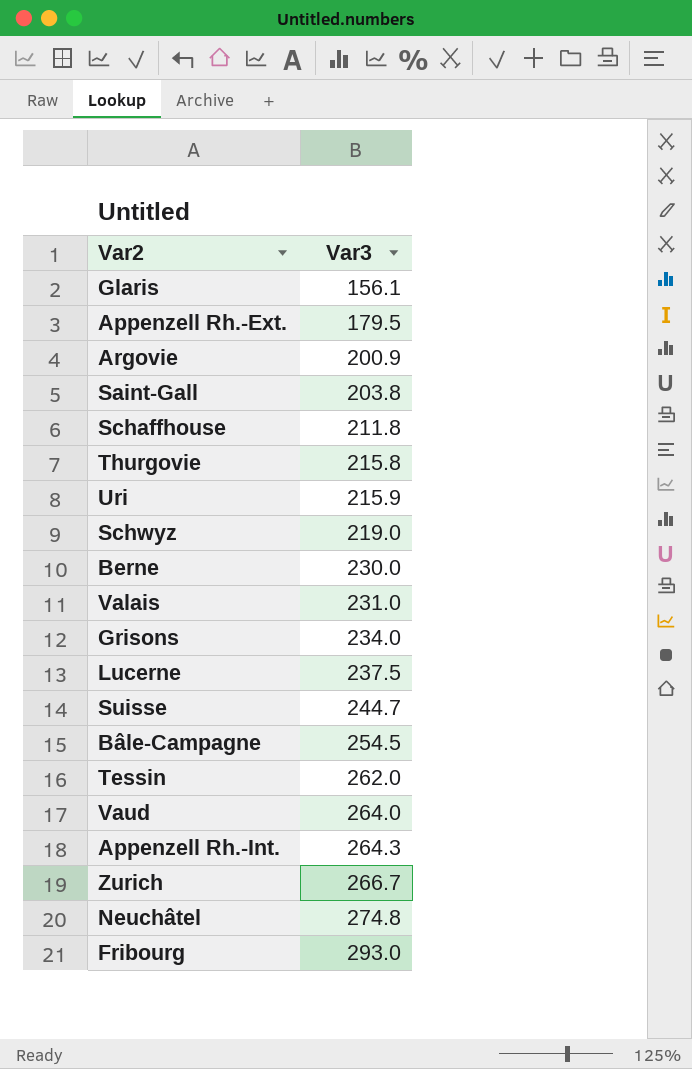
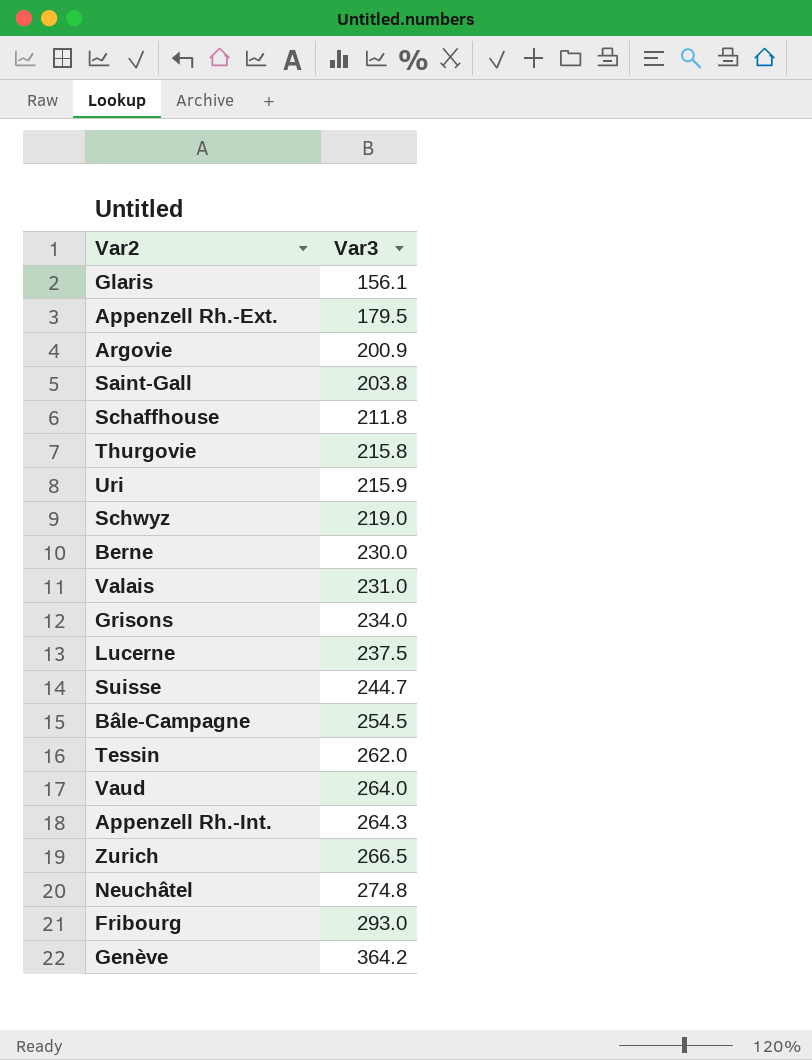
Zurich | Var3: 266.7 -> 266.5
row Genève: none -> 364.2

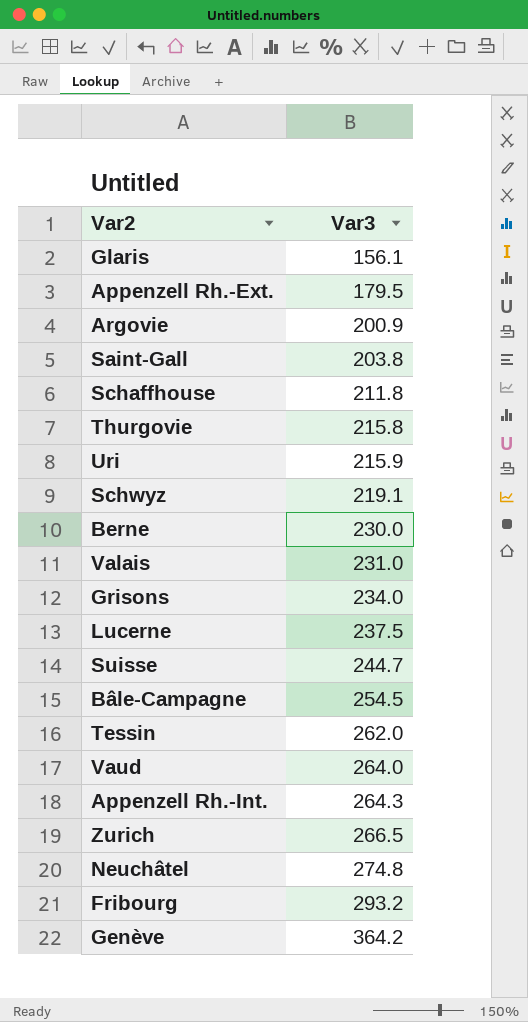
Schwyz | Var3: 219.0 -> 219.1
Fribourg | Var3: 293.0 -> 293.2

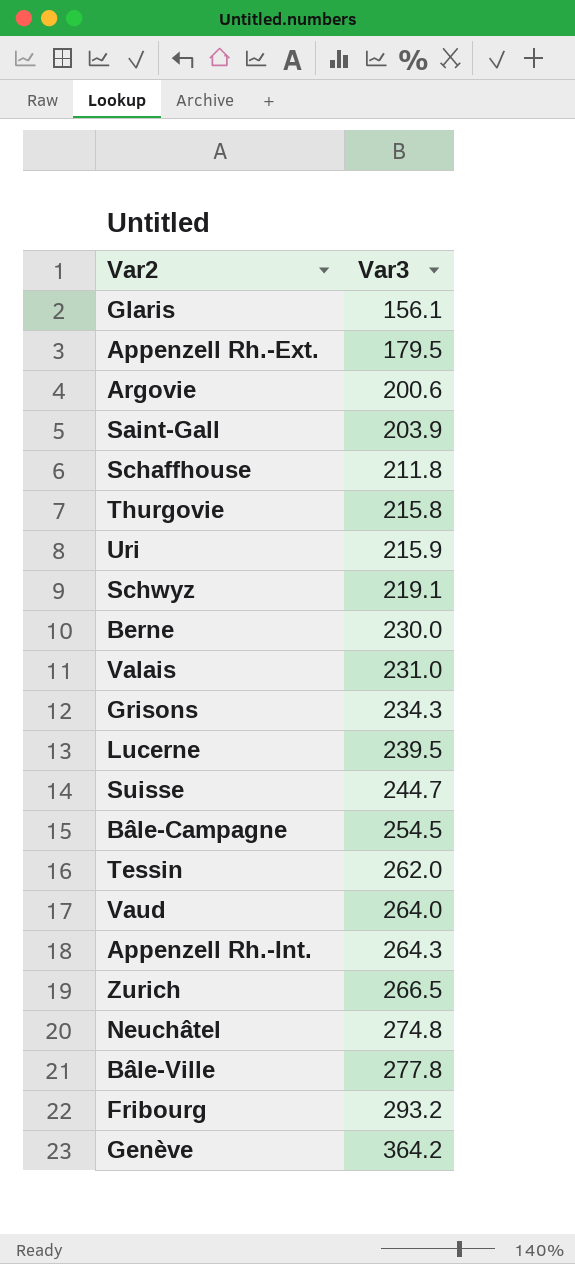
Argovie | Var3: 200.9 -> 200.6
Saint-Gall | Var3: 203.8 -> 203.9
Grisons | Var3: 234.0 -> 234.3
Lucerne | Var3: 237.5 -> 239.5
row Bâle-Ville: none -> 277.8

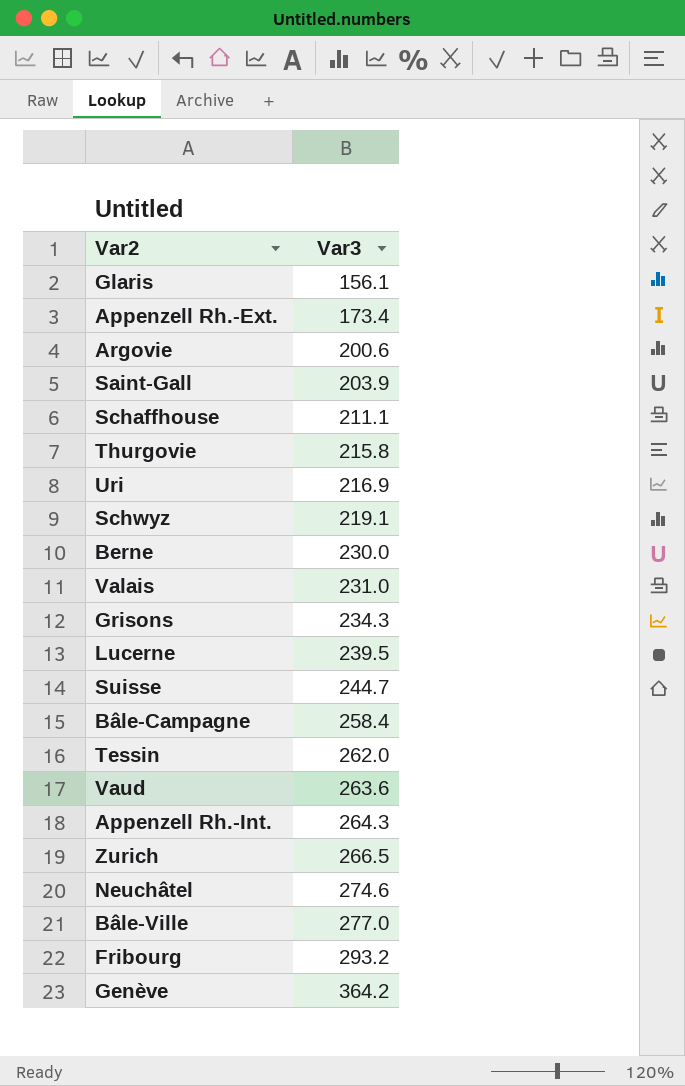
Appenzell Rh.-Ext. | Var3: 179.5 -> 173.4
Schaffhouse | Var3: 211.8 -> 211.1
Uri | Var3: 215.9 -> 216.9
Bâle-Campagne | Var3: 254.5 -> 258.4
Vaud | Var3: 264.0 -> 263.6
Neuchâtel | Var3: 274.8 -> 274.6
Bâle-Ville | Var3: 277.8 -> 277.0

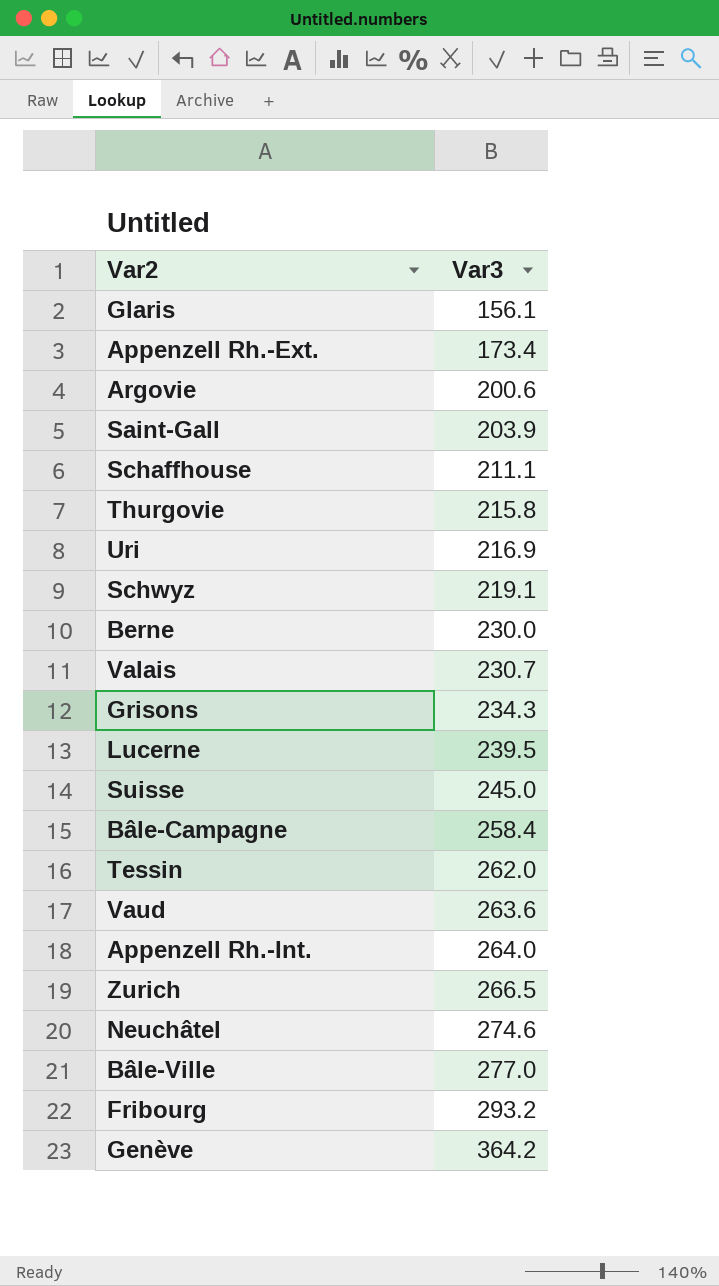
Valais | Var3: 231.0 -> 230.7
Suisse | Var3: 244.7 -> 245.0
Appenzell Rh.-Int. | Var3: 264.3 -> 264.0

